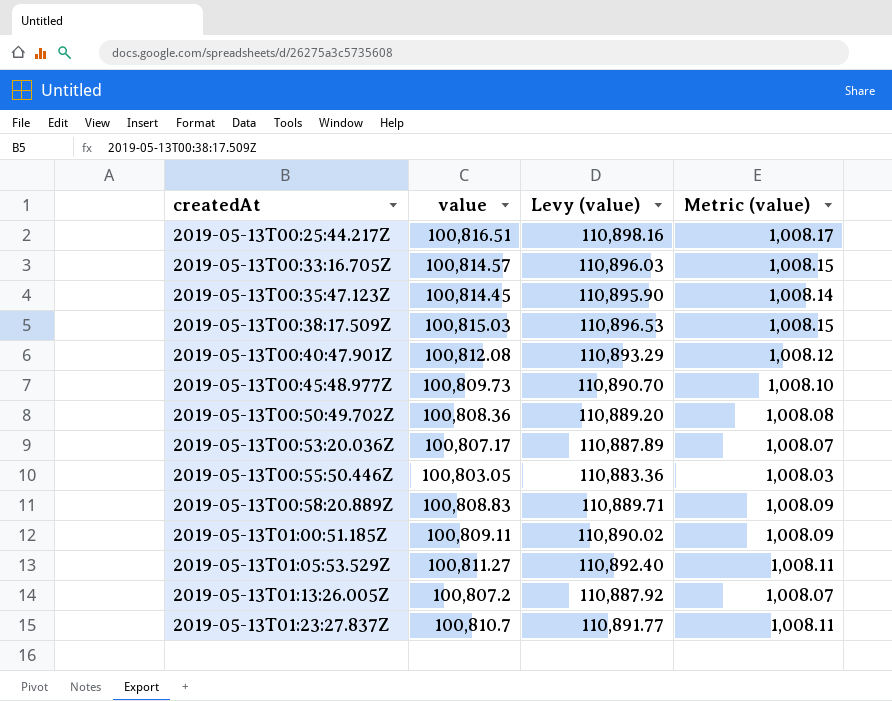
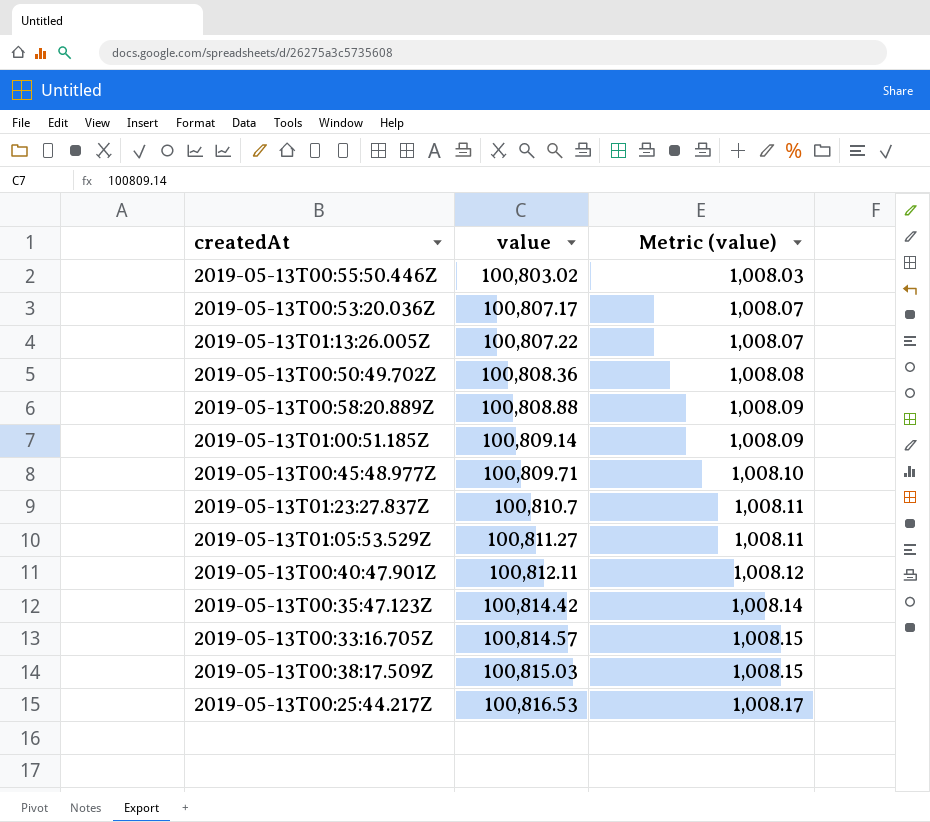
row order: createdAt ascending -> value ascending
column Levy (value) | formula: [value] * 1.1 -> none
2019-05-13T00:55:50.446Z | value: 100,803.05 -> 100,803.02
2019-05-13T01:13:26.005Z | value: 100,807.2 -> 100,807.22
2019-05-13T00:58:20.889Z | value: 100,808.83 -> 100,808.88
2019-05-13T01:00:51.185Z | value: 100,809.11 -> 100,809.14
2019-05-13T00:45:48.977Z | value: 100,809.73 -> 100,809.71
2019-05-13T00:40:47.901Z | value: 100,812.08 -> 100,812.11
2019-05-13T00:35:47.123Z | value: 100,814.45 -> 100,814.42
2019-05-13T00:25:44.217Z | value: 100,816.51 -> 100,816.53

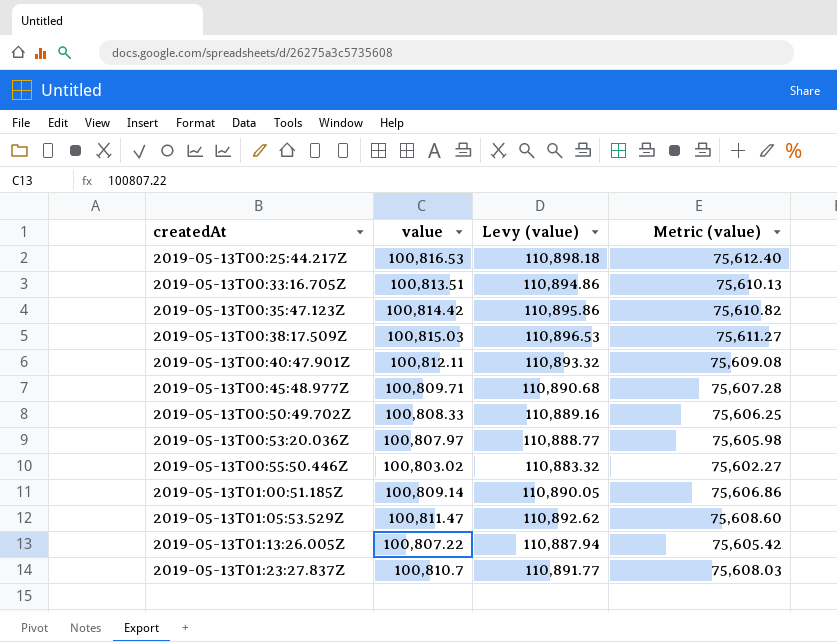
row order: value ascending -> createdAt ascending
column Levy (value) | formula: none -> [value] * 1.1
column Metric (value) | formula: [value] * 0.01 -> [value] * 0.75
row 2019-05-13T00:58:20.889Z: 100,808.88 | 1,008.09 -> none
2019-05-13T00:33:16.705Z | value: 100,814.57 -> 100,813.51
2019-05-13T00:50:49.702Z | value: 100,808.36 -> 100,808.33
2019-05-13T00:53:20.036Z | value: 100,807.17 -> 100,807.97
2019-05-13T01:05:53.529Z | value: 100,811.27 -> 100,811.47

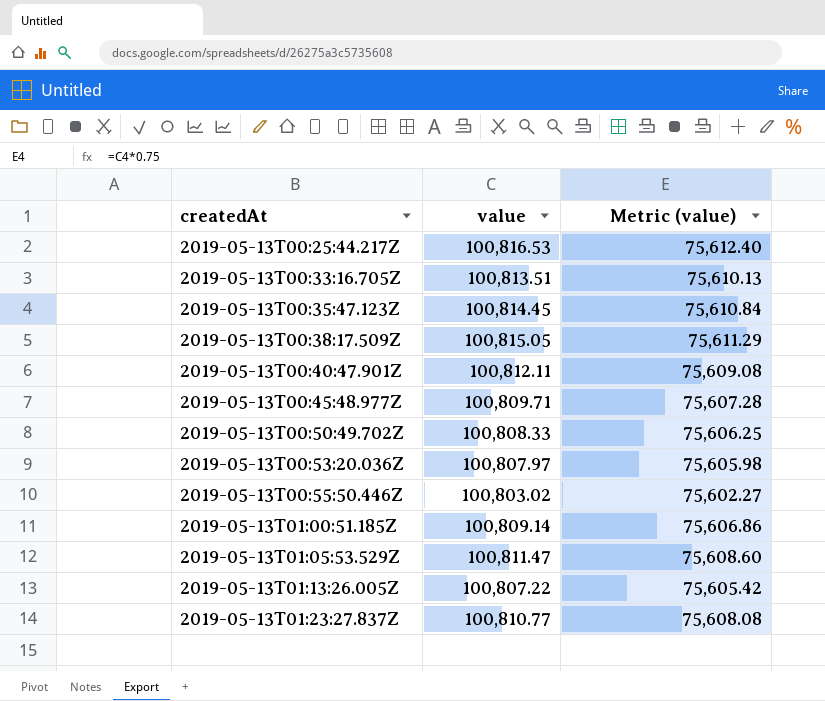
column Levy (value) | formula: [value] * 1.1 -> none
2019-05-13T00:35:47.123Z | value: 100,814.42 -> 100,814.45
2019-05-13T00:35:47.123Z | Metric (value): 75,610.82 -> 75,610.84
2019-05-13T00:38:17.509Z | value: 100,815.03 -> 100,815.05
2019-05-13T00:38:17.509Z | Metric (value): 75,611.27 -> 75,611.29
2019-05-13T01:23:27.837Z | value: 100,810.7 -> 100,810.77
2019-05-13T01:23:27.837Z | Metric (value): 75,608.03 -> 75,608.08

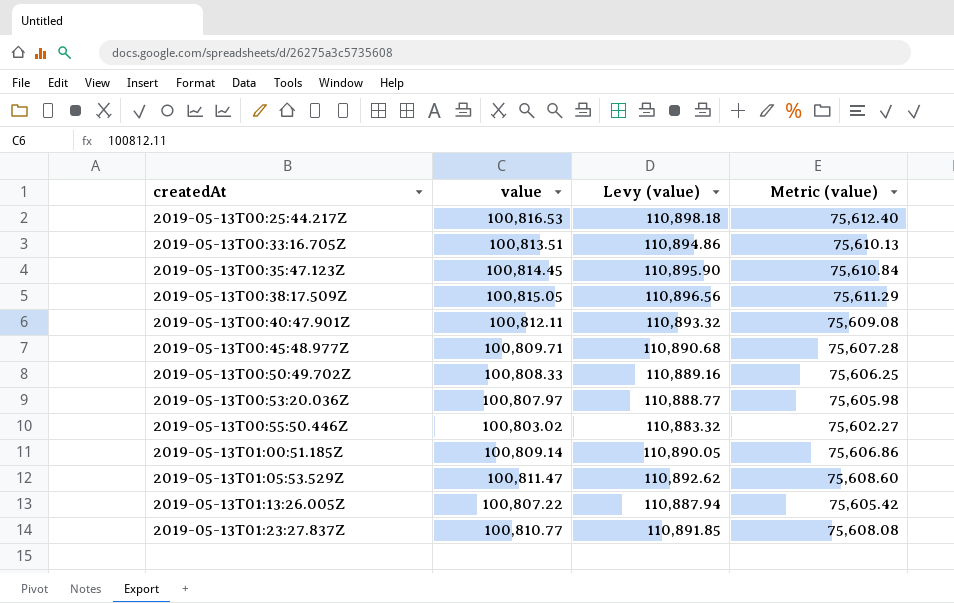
column Levy (value) | formula: none -> [value] * 1.1

